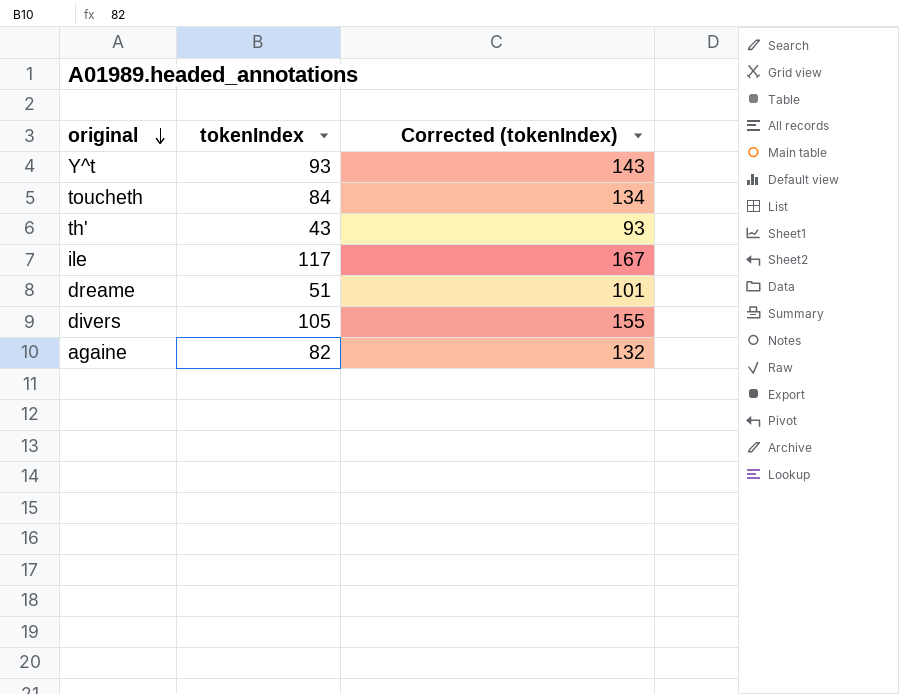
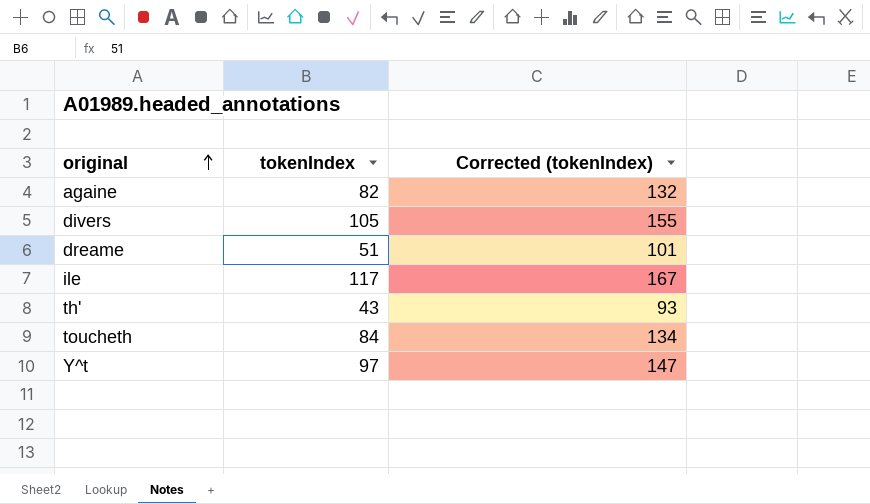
row order: original descending -> original ascending
Y^t | tokenIndex: 93 -> 97
Y^t | Corrected (tokenIndex): 143 -> 147

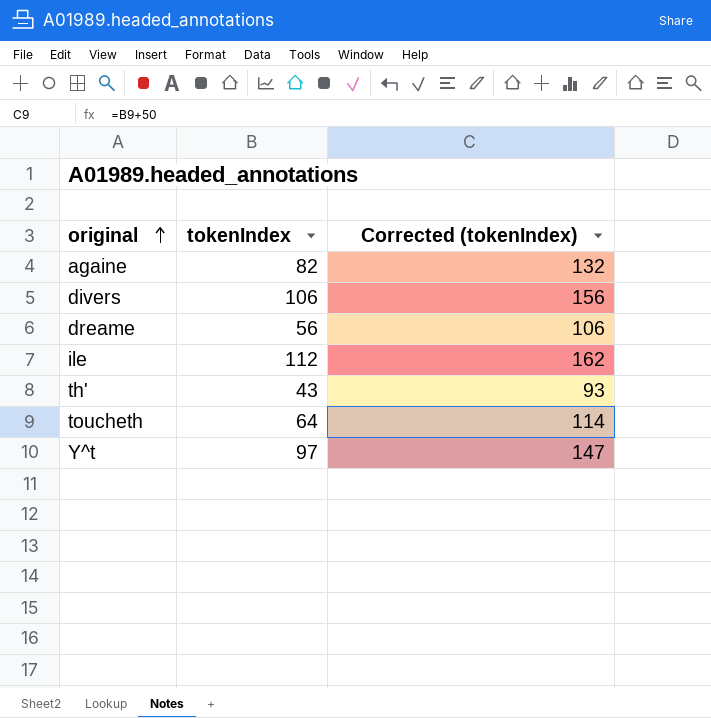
divers | tokenIndex: 105 -> 106
divers | Corrected (tokenIndex): 155 -> 156
dreame | tokenIndex: 51 -> 56
dreame | Corrected (tokenIndex): 101 -> 106
ile | tokenIndex: 117 -> 112
ile | Corrected (tokenIndex): 167 -> 162
toucheth | tokenIndex: 84 -> 64
toucheth | Corrected (tokenIndex): 134 -> 114

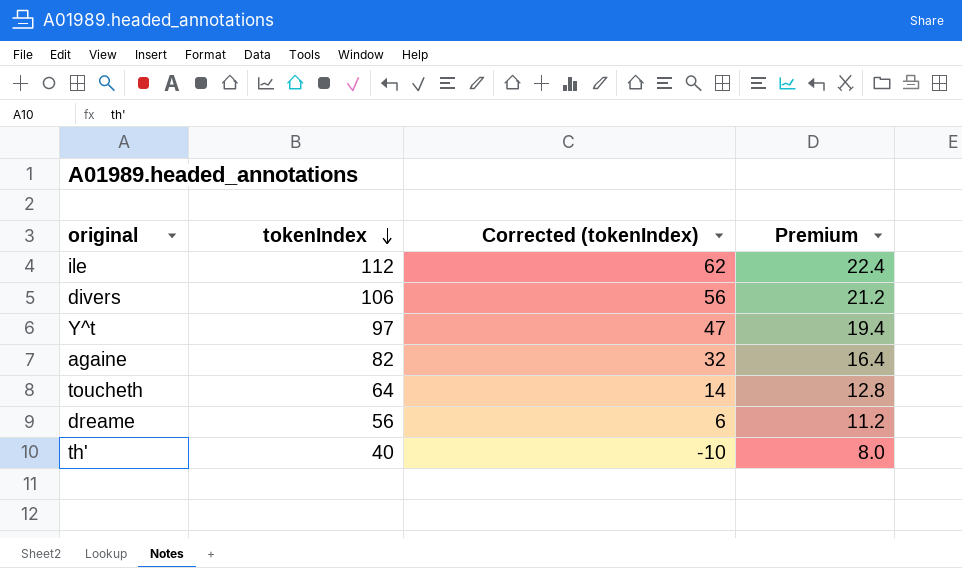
row order: original ascending -> tokenIndex descending
column Corrected (tokenIndex) | formula: [tokenIndex] + 50 -> [tokenIndex] - 50
column Premium | formula: none -> [tokenIndex] * 0.2
th' | tokenIndex: 43 -> 40

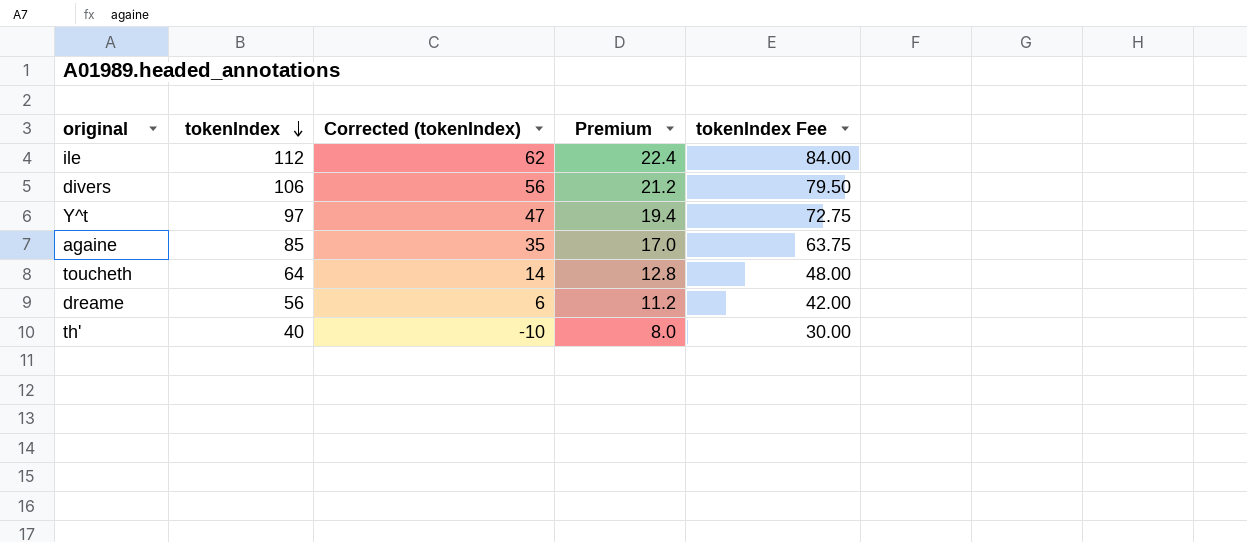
column tokenIndex Fee | formula: none -> [tokenIndex] * 0.75
againe | tokenIndex: 82 -> 85
againe | Corrected (tokenIndex): 32 -> 35
againe | Premium: 16.4 -> 17.0

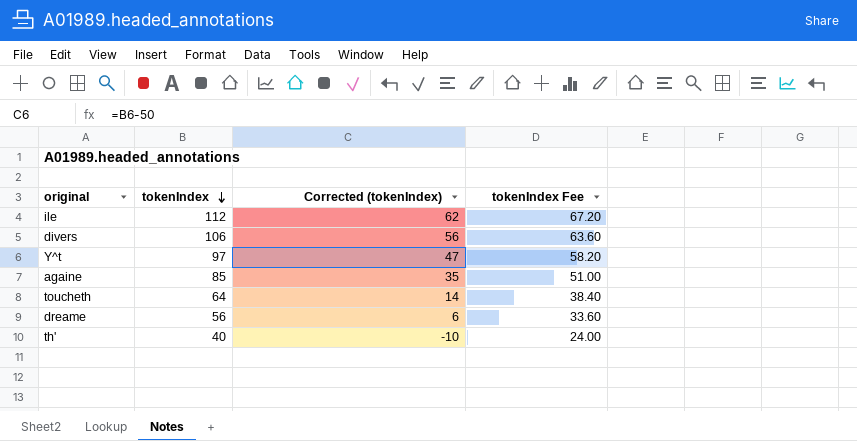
column Premium | formula: [tokenIndex] * 0.2 -> none
column tokenIndex Fee | formula: [tokenIndex] * 0.75 -> [tokenIndex] * 0.6

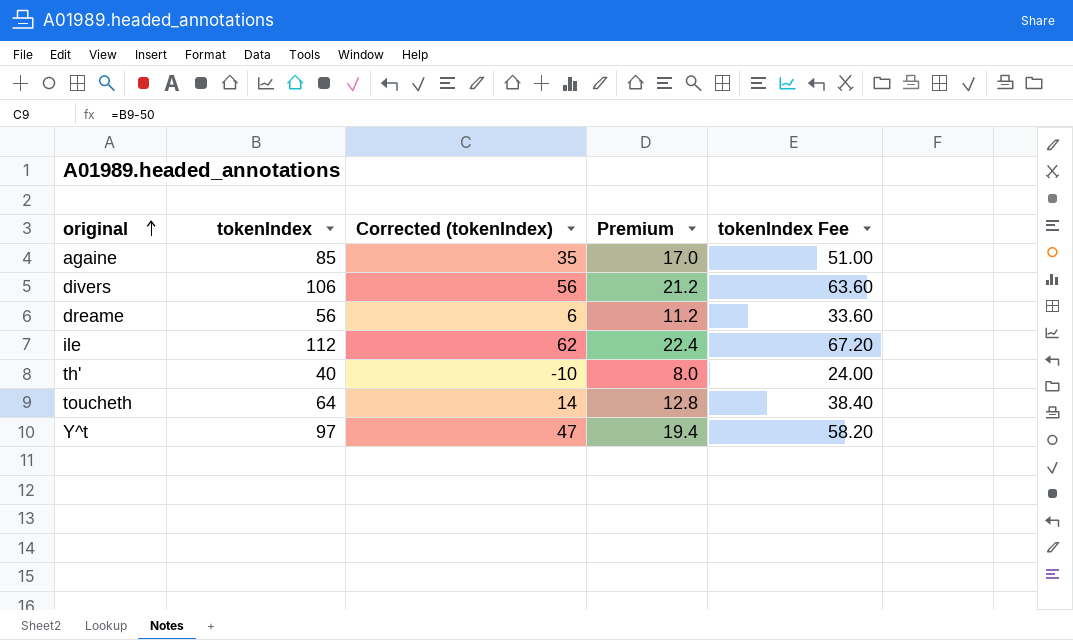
row order: tokenIndex descending -> original ascending
column Premium | formula: none -> [tokenIndex] * 0.2

